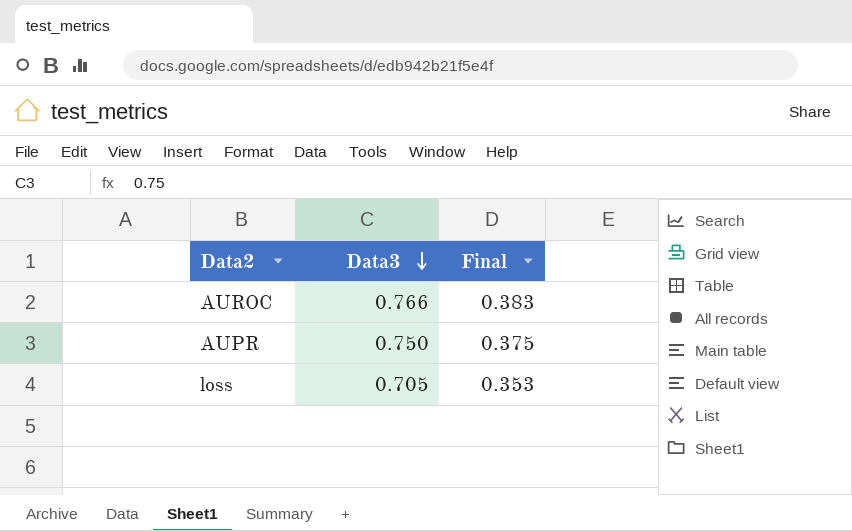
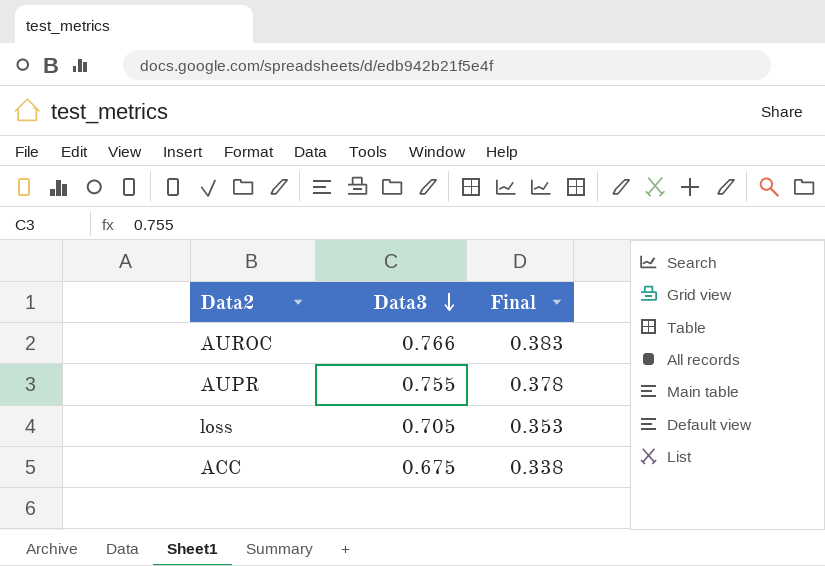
AUPR | Data3: 0.750 -> 0.755
AUPR | Final: 0.375 -> 0.378
row ACC: none -> 0.675 | 0.338

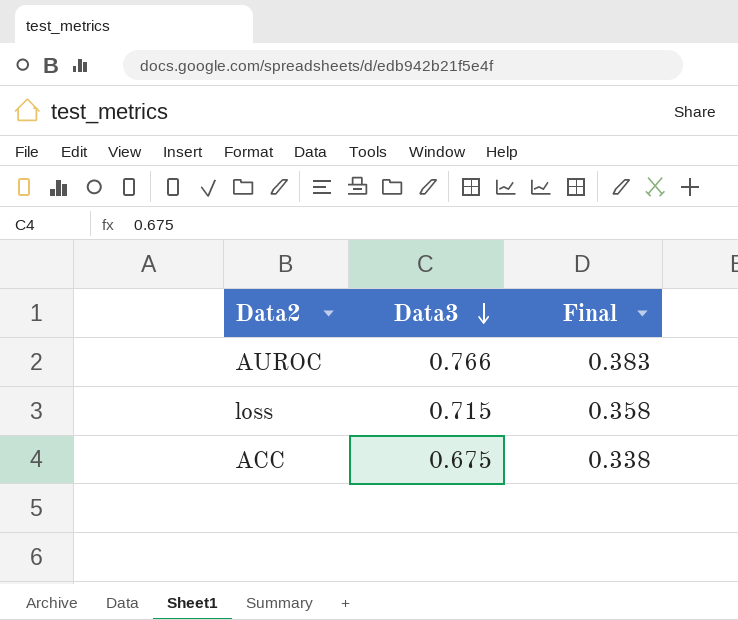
row AUPR: 0.755 | 0.378 -> none
loss | Data3: 0.705 -> 0.715
loss | Final: 0.353 -> 0.358

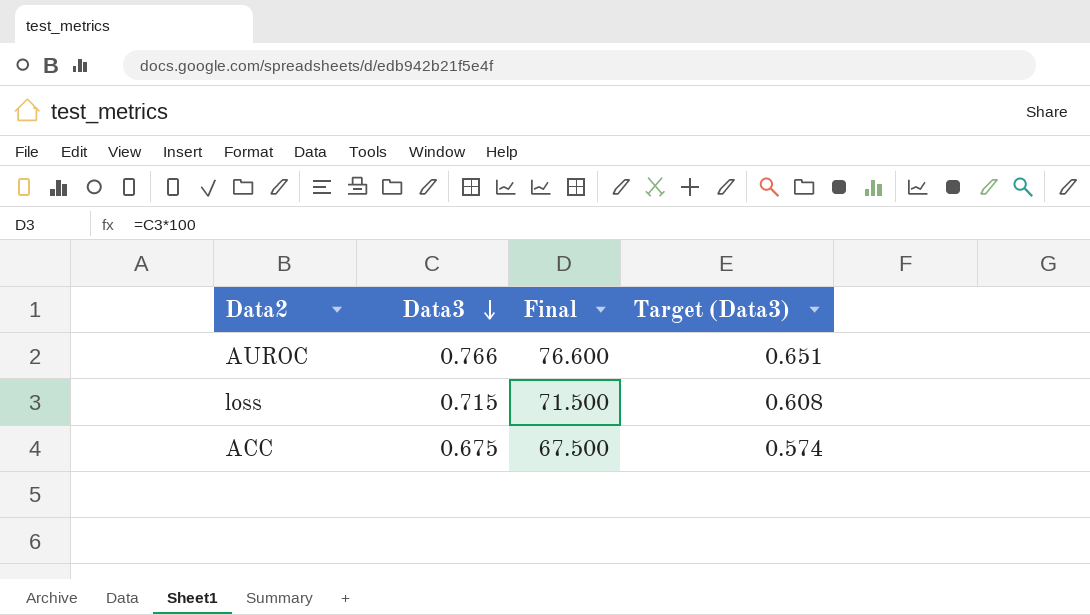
column Final | formula: [Data3] * 0.5 -> [Data3] * 100
column Target (Data3) | formula: none -> [Data3] * 0.85

